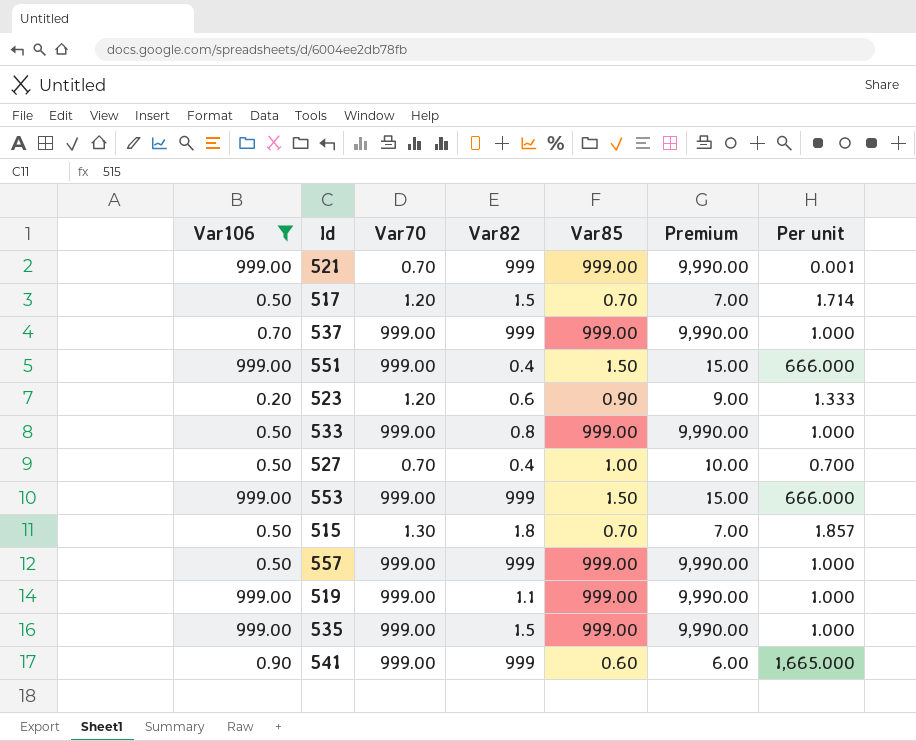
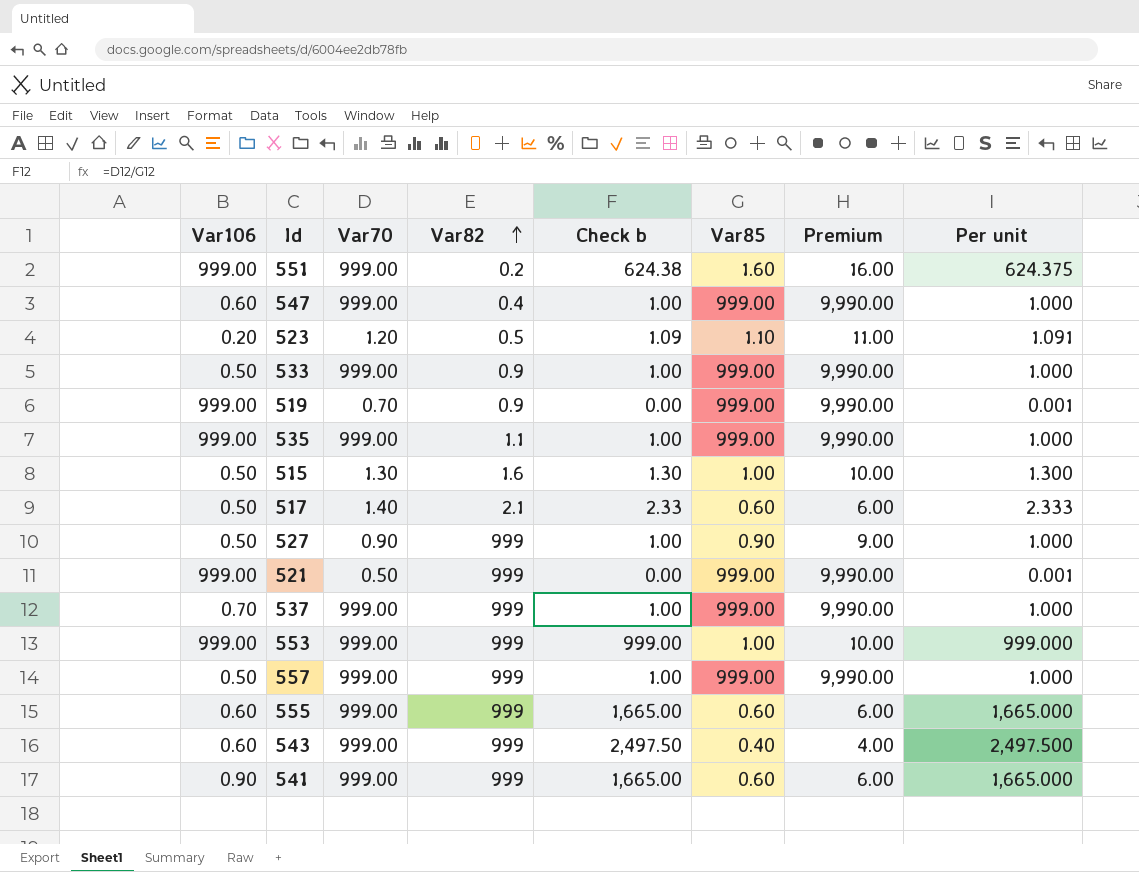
filter: Var106 != 0.60 -> none
row order: none -> Var82 ascending
column Check b | formula: none -> [Var70] / [Var85]
551 | Var82: 0.4 -> 0.2
551 | Var85: 1.50 -> 1.60
551 | Premium: 15.00 -> 16.00
551 | Per unit: 666.000 -> 624.375
523 | Var82: 0.6 -> 0.5
523 | Var85: 0.90 -> 1.10
523 | Premium: 9.00 -> 11.00
523 | Per unit: 1.333 -> 1.091
533 | Var82: 0.8 -> 0.9
519 | Var70: 999.00 -> 0.70
519 | Var82: 1.1 -> 0.9
519 | Per unit: 1.000 -> 0.001
535 | Var82: 1.5 -> 1.1
515 | Var82: 1.8 -> 1.6
515 | Var85: 0.70 -> 1.00
515 | Premium: 7.00 -> 10.00
515 | Per unit: 1.857 -> 1.300
517 | Var70: 1.20 -> 1.40
517 | Var82: 1.5 -> 2.1
517 | Var85: 0.70 -> 0.60
517 | Premium: 7.00 -> 6.00
517 | Per unit: 1.714 -> 2.333
527 | Var70: 0.70 -> 0.90
527 | Var82: 0.4 -> 999
527 | Var85: 1.00 -> 0.90
527 | Premium: 10.00 -> 9.00
527 | Per unit: 0.700 -> 1.000
521 | Var70: 0.70 -> 0.50
553 | Var85: 1.50 -> 1.00
553 | Premium: 15.00 -> 10.00
553 | Per unit: 666.000 -> 999.000

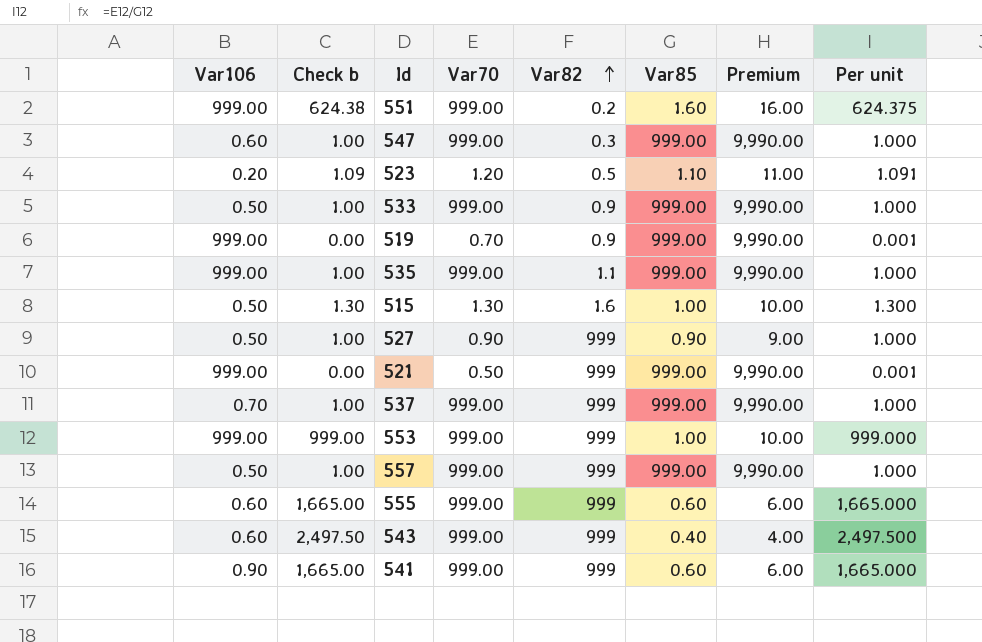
column Check b | position: 5 -> 2
row 517: 0.50 | 1.40 | 2.1 | 2.33 | 0.60 | 6.00 | 2.333 -> none
547 | Var82: 0.4 -> 0.3

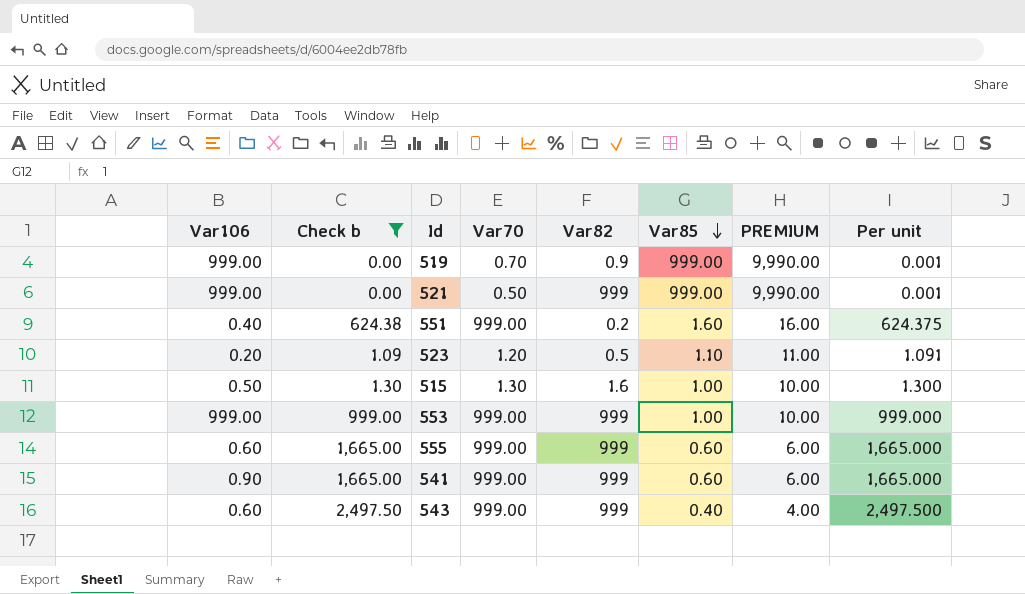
filter: none -> Check b != 1.00
row order: Var82 ascending -> Var85 descending
column name: Premium -> PREMIUM
551 | Var106: 999.00 -> 0.40

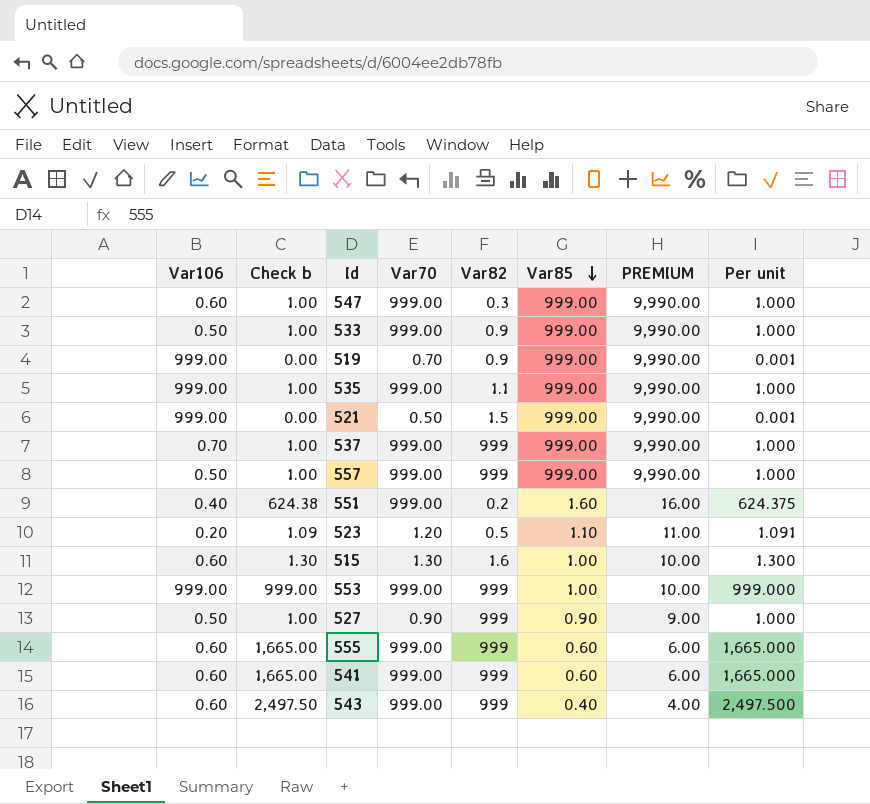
filter: Check b != 1.00 -> none
521 | Var82: 999 -> 1.5
515 | Var106: 0.50 -> 0.60
541 | Var106: 0.90 -> 0.60

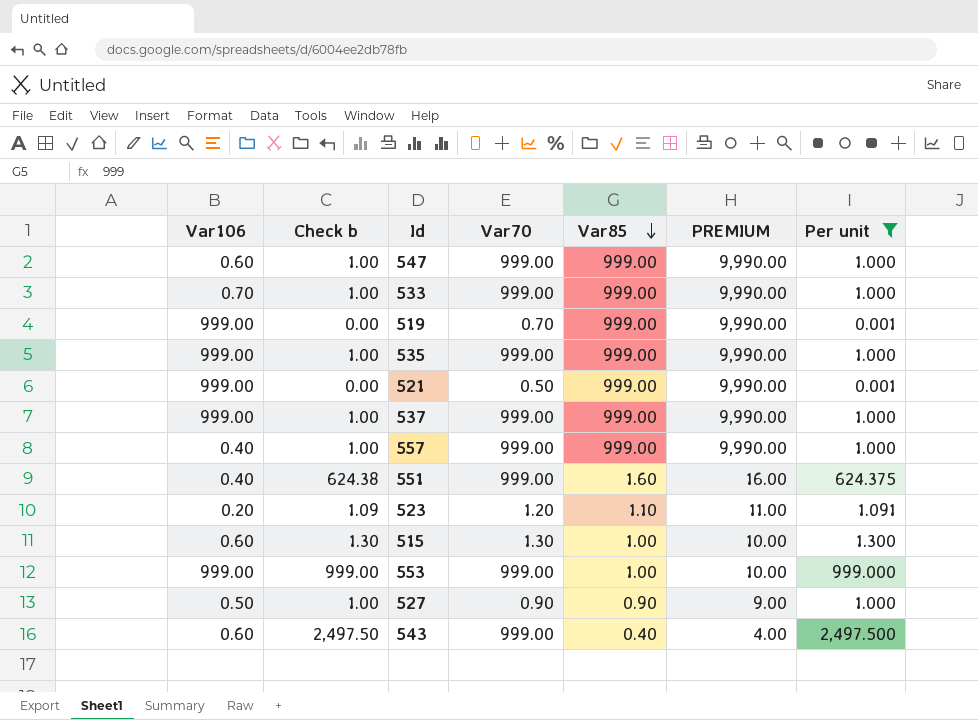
filter: none -> Per unit != 1,665.000
column Var82 | position: 5 -> none
533 | Var106: 0.50 -> 0.70
537 | Var106: 0.70 -> 999.00
557 | Var106: 0.50 -> 0.40

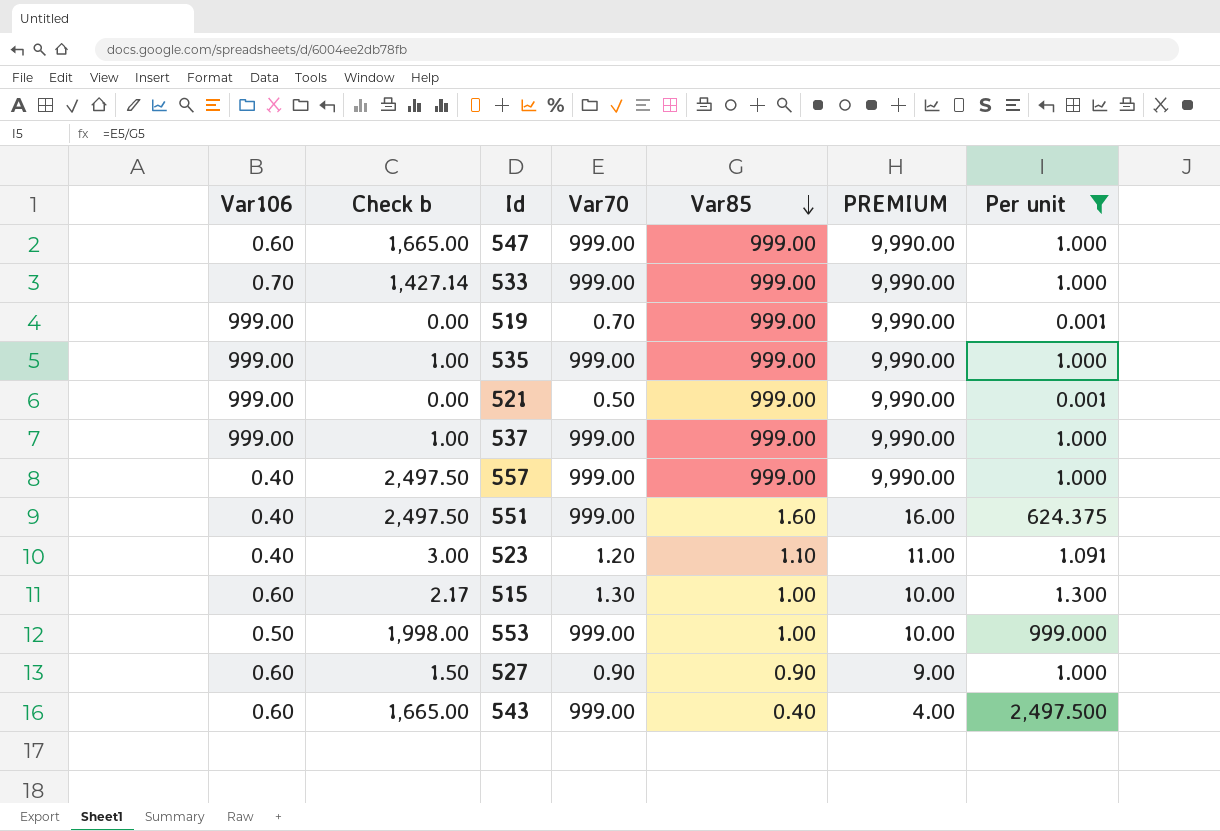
column Check b | formula: [Var70] / [Var85] -> [Var70] / [Var106]
523 | Var106: 0.20 -> 0.40
553 | Var106: 999.00 -> 0.50
527 | Var106: 0.50 -> 0.60

